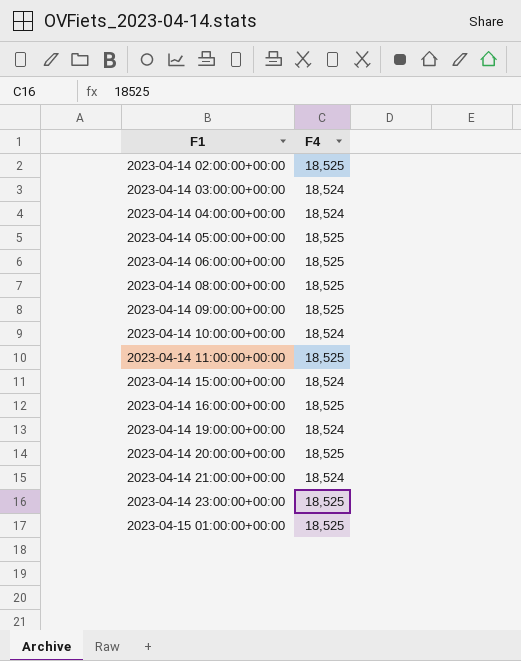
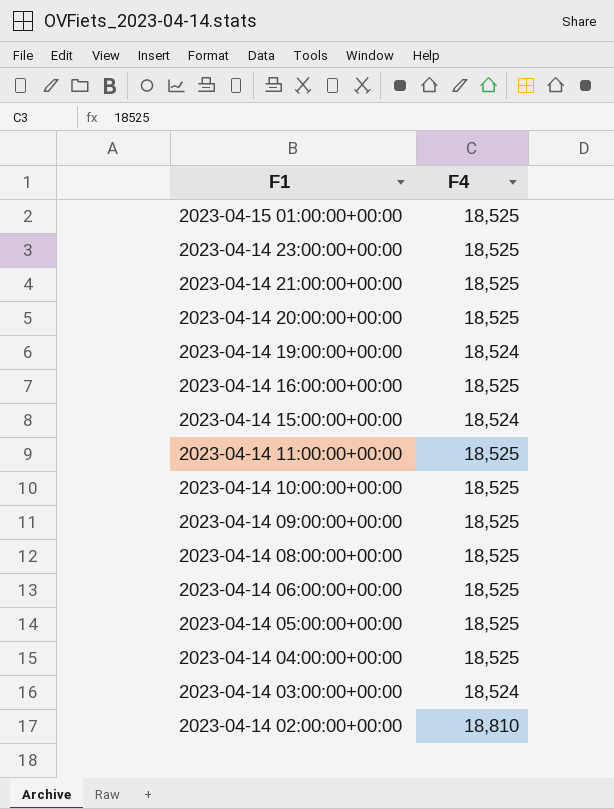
row order: F1 ascending -> F1 descending
2023-04-14 21:00:00+00:00 | F4: 18,524 -> 18,525
2023-04-14 10:00:00+00:00 | F4: 18,524 -> 18,525
2023-04-14 04:00:00+00:00 | F4: 18,524 -> 18,525
2023-04-14 02:00:00+00:00 | F4: 18,525 -> 18,810

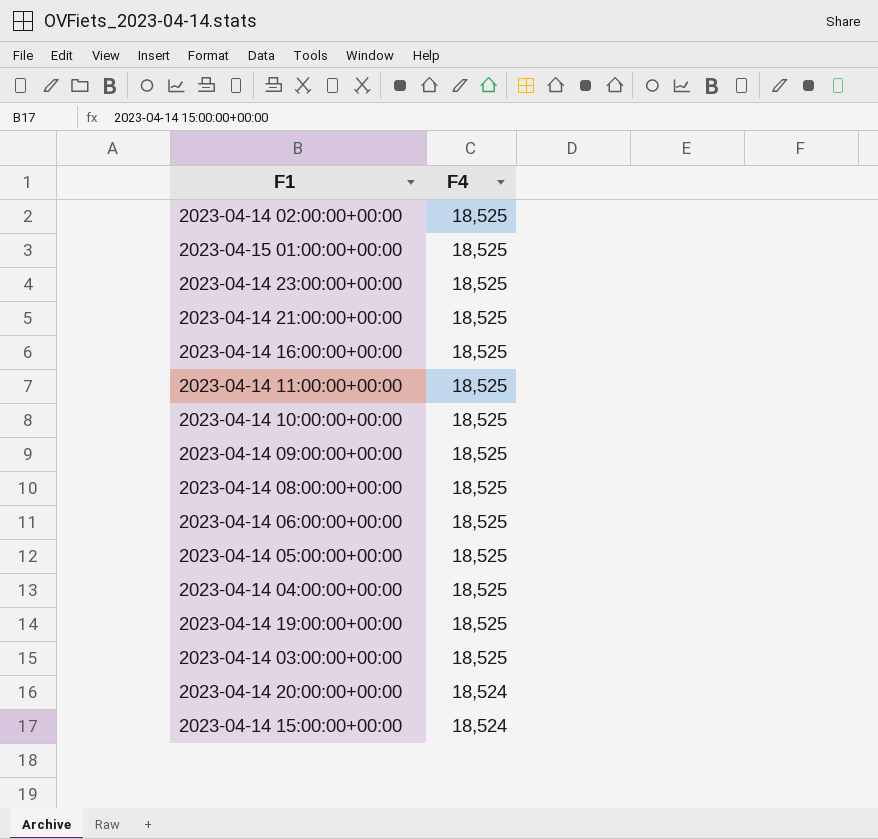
row order: F1 descending -> F4 descending
2023-04-14 02:00:00+00:00 | F4: 18,810 -> 18,525
2023-04-14 19:00:00+00:00 | F4: 18,524 -> 18,525
2023-04-14 03:00:00+00:00 | F4: 18,524 -> 18,525
2023-04-14 20:00:00+00:00 | F4: 18,525 -> 18,524

